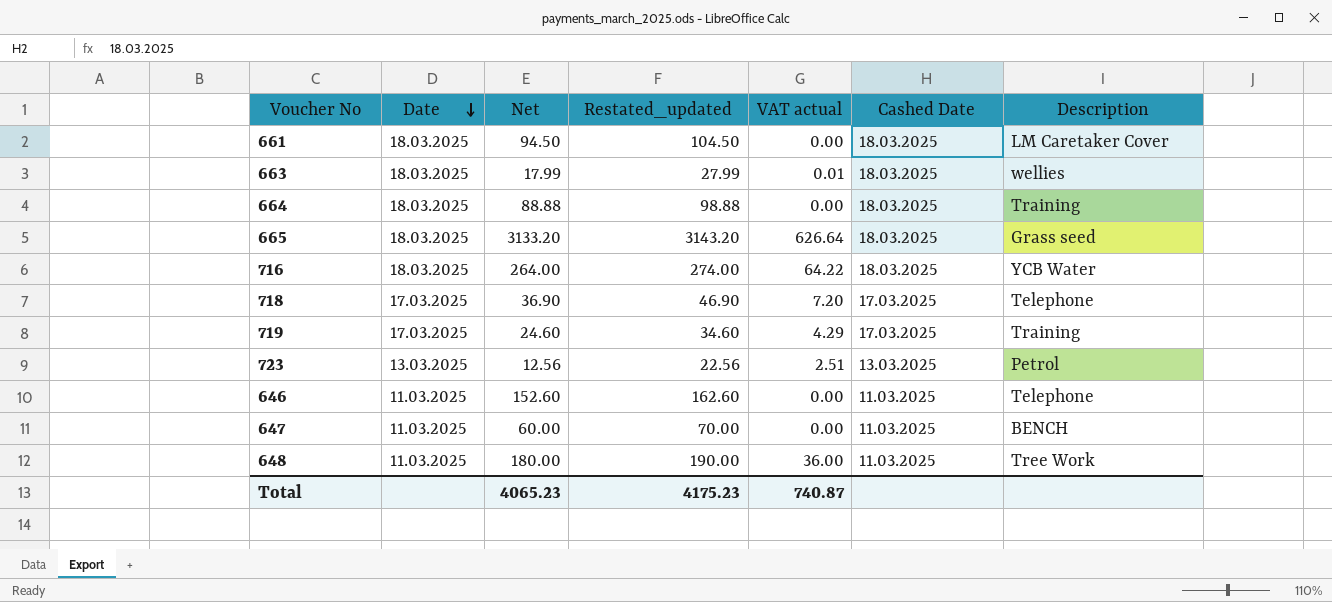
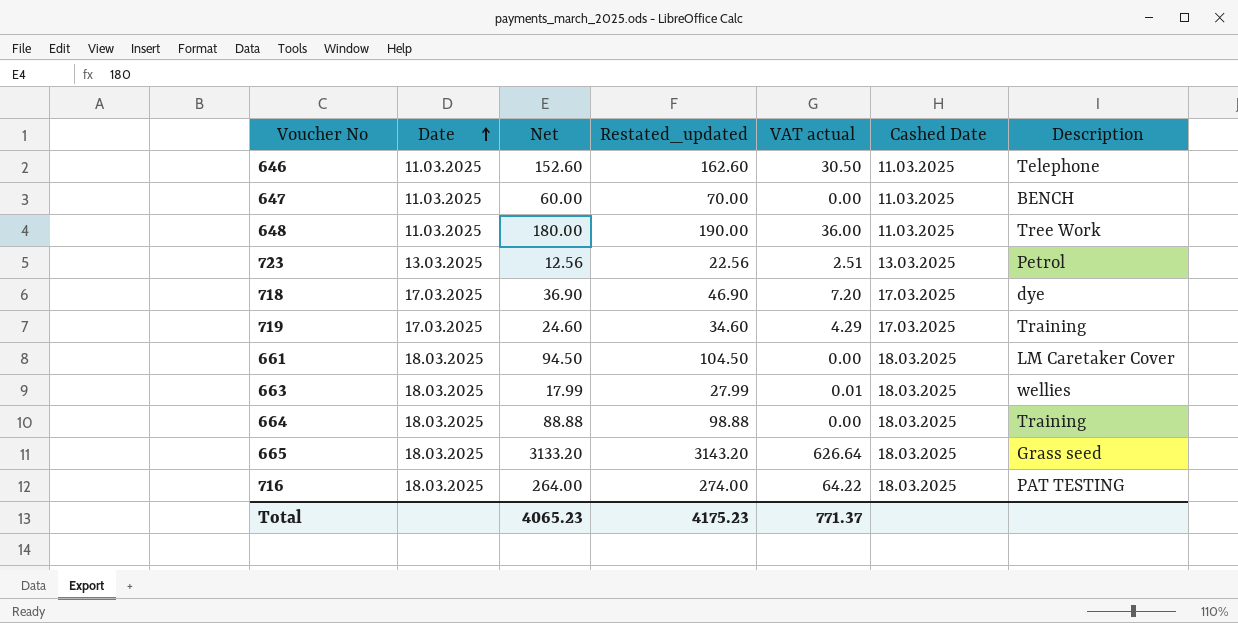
row order: Date descending -> Date ascending
646 | VAT actual: 0.00 -> 30.50
718 | Description: Telephone -> dye
716 | Description: YCB Water -> PAT TESTING
Total | VAT actual: 740.87 -> 771.37

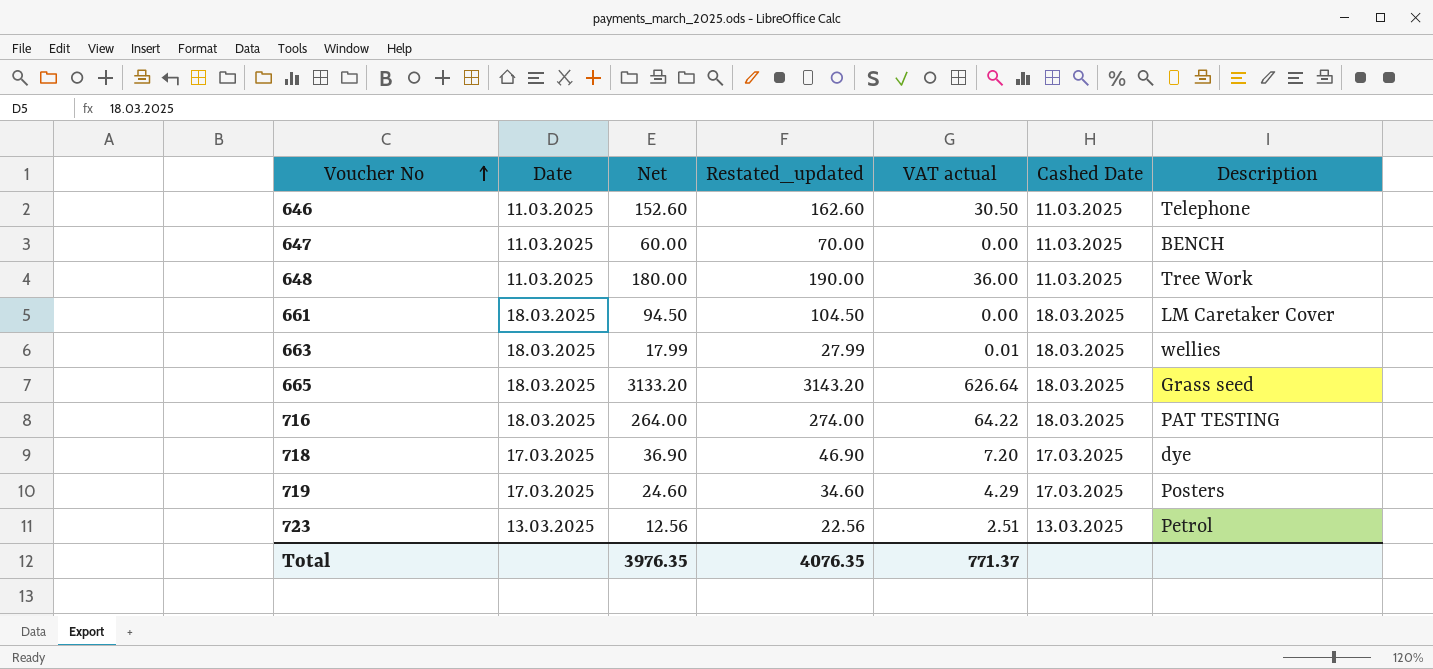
row order: Date ascending -> Voucher No ascending
row 664: 18.03.2025 | 88.88 | 98.88 | 0.00 | 18.03.2025 | Training -> none
719 | Description: Training -> Posters
Total | Net: 4065.23 -> 3976.35
Total | Restated_updated: 4175.23 -> 4076.35

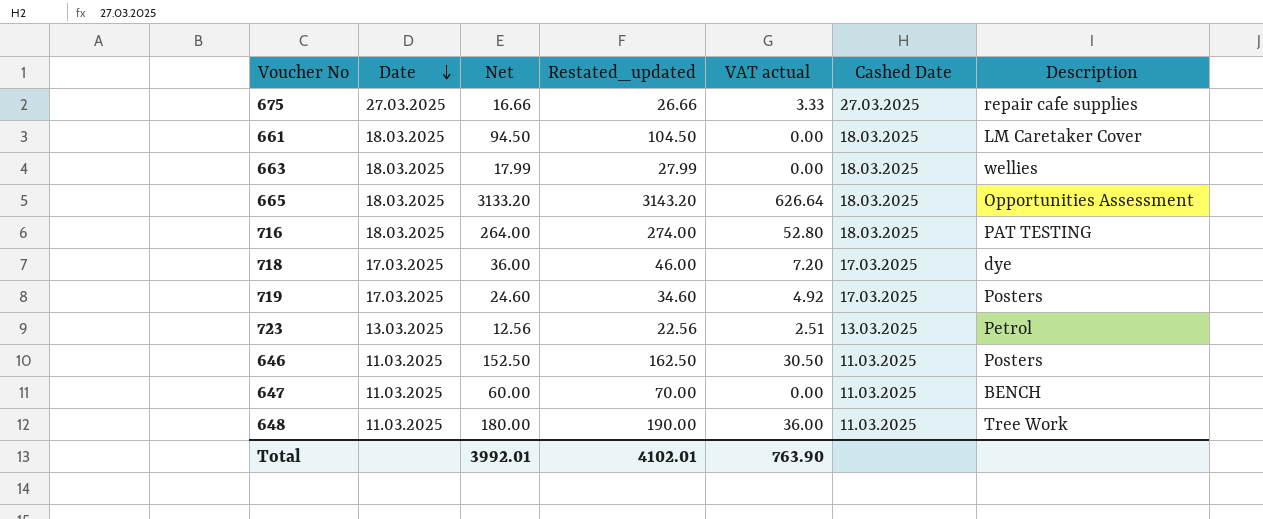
row order: Voucher No ascending -> Date descending
row 675: none -> 27.03.2025 | 16.66 | 26.66 | 3.33 | 27.03.2025 | repair cafe supplies
663 | VAT actual: 0.01 -> 0.00
665 | Description: Grass seed -> Opportunities Assessment
716 | VAT actual: 64.22 -> 52.80
718 | Net: 36.90 -> 36.00
718 | Restated_updated: 46.90 -> 46.00
719 | VAT actual: 4.29 -> 4.92
646 | Net: 152.60 -> 152.50
646 | Restated_updated: 162.60 -> 162.50
646 | Description: Telephone -> Posters
Total | Net: 3976.35 -> 3992.01
Total | Restated_updated: 4076.35 -> 4102.01
Total | VAT actual: 771.37 -> 763.90

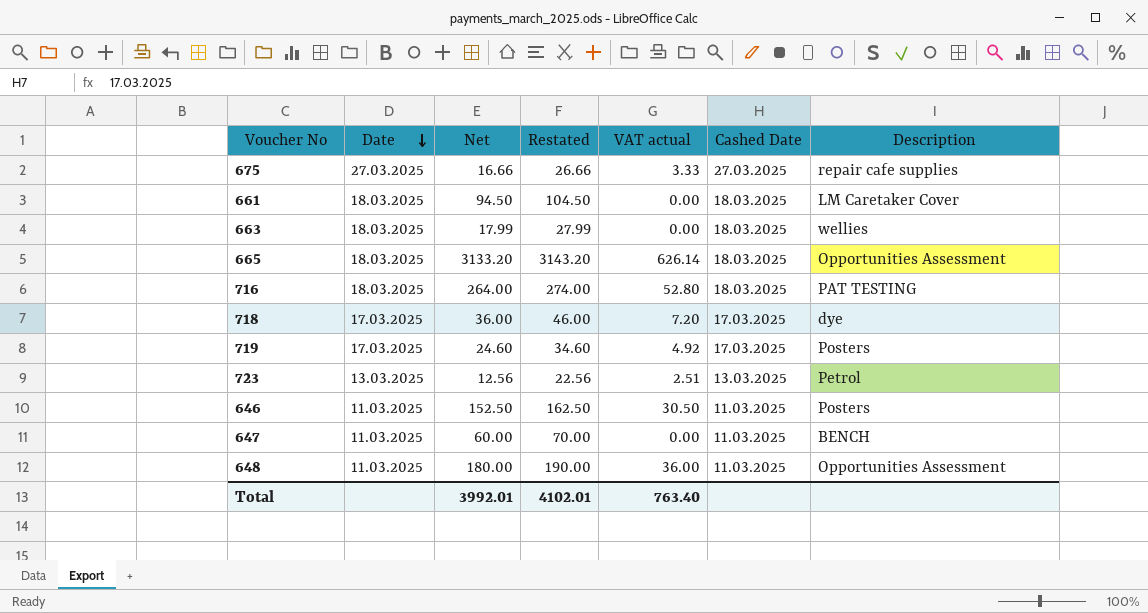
column name: Restated_updated -> Restated
665 | VAT actual: 626.64 -> 626.14
648 | Description: Tree Work -> Opportunities Assessment
Total | VAT actual: 763.90 -> 763.40

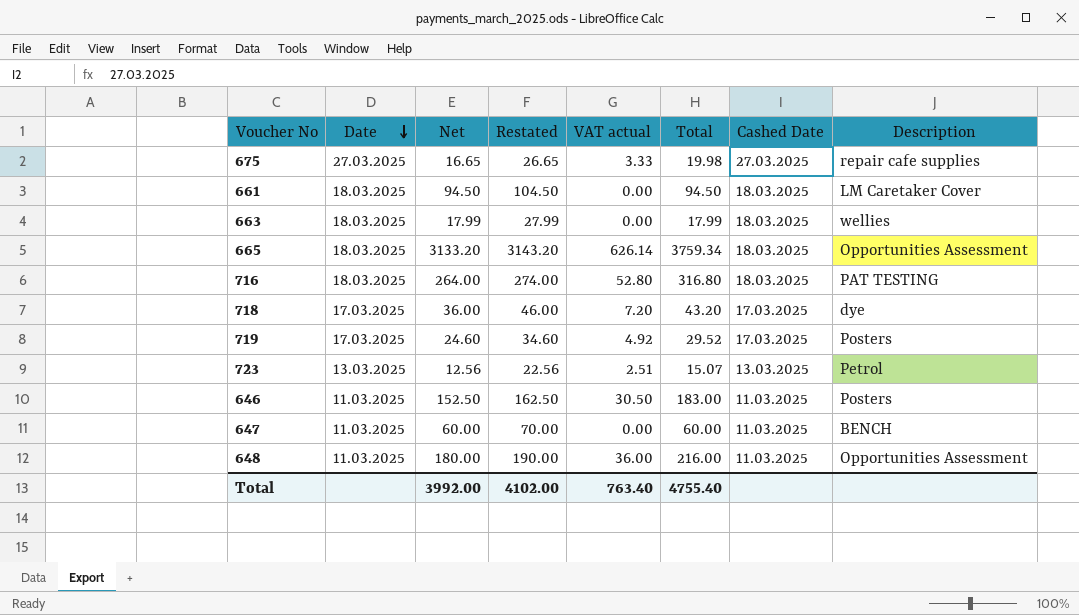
column Total | formula: none -> [Net] + [VAT actual]
675 | Net: 16.66 -> 16.65
675 | Restated: 26.66 -> 26.65
Total | Net: 3992.01 -> 3992.00
Total | Restated: 4102.01 -> 4102.00

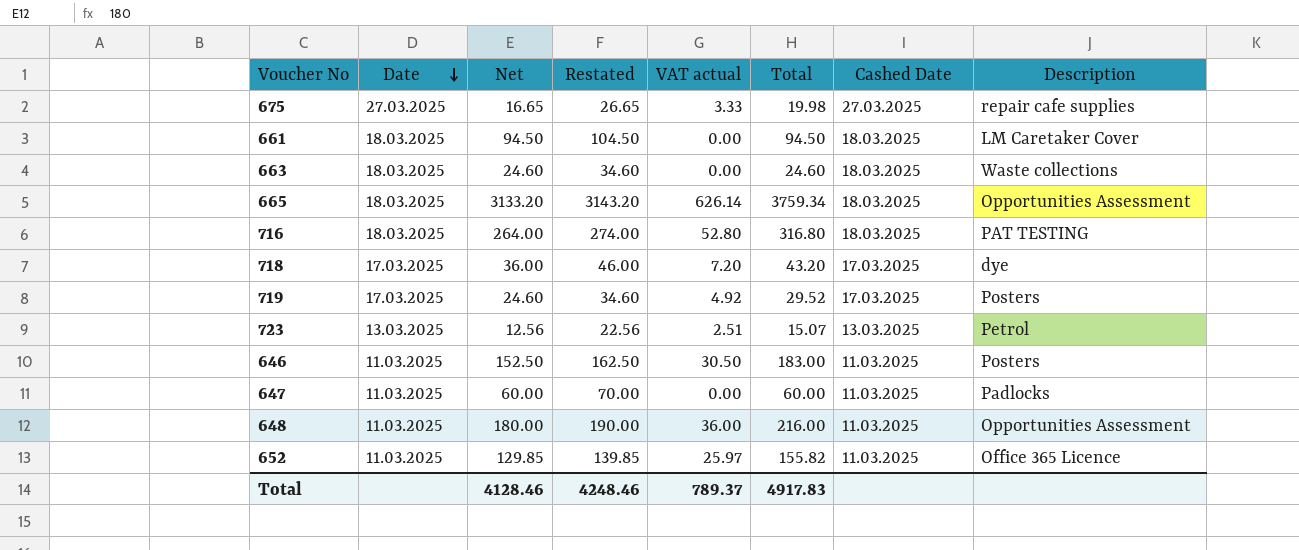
663 | Net: 17.99 -> 24.60
663 | Restated: 27.99 -> 34.60
663 | Total: 17.99 -> 24.60
663 | Description: wellies -> Waste collections
647 | Description: BENCH -> Padlocks
row 652: none -> 11.03.2025 | 129.85 | 139.85 | 25.97 | 155.82 | 11.03.2025 | Office 365 Licence
Total | Net: 3992.00 -> 4128.46
Total | Restated: 4102.00 -> 4248.46
Total | VAT actual: 763.40 -> 789.37
Total | Total: 4755.40 -> 4917.83

